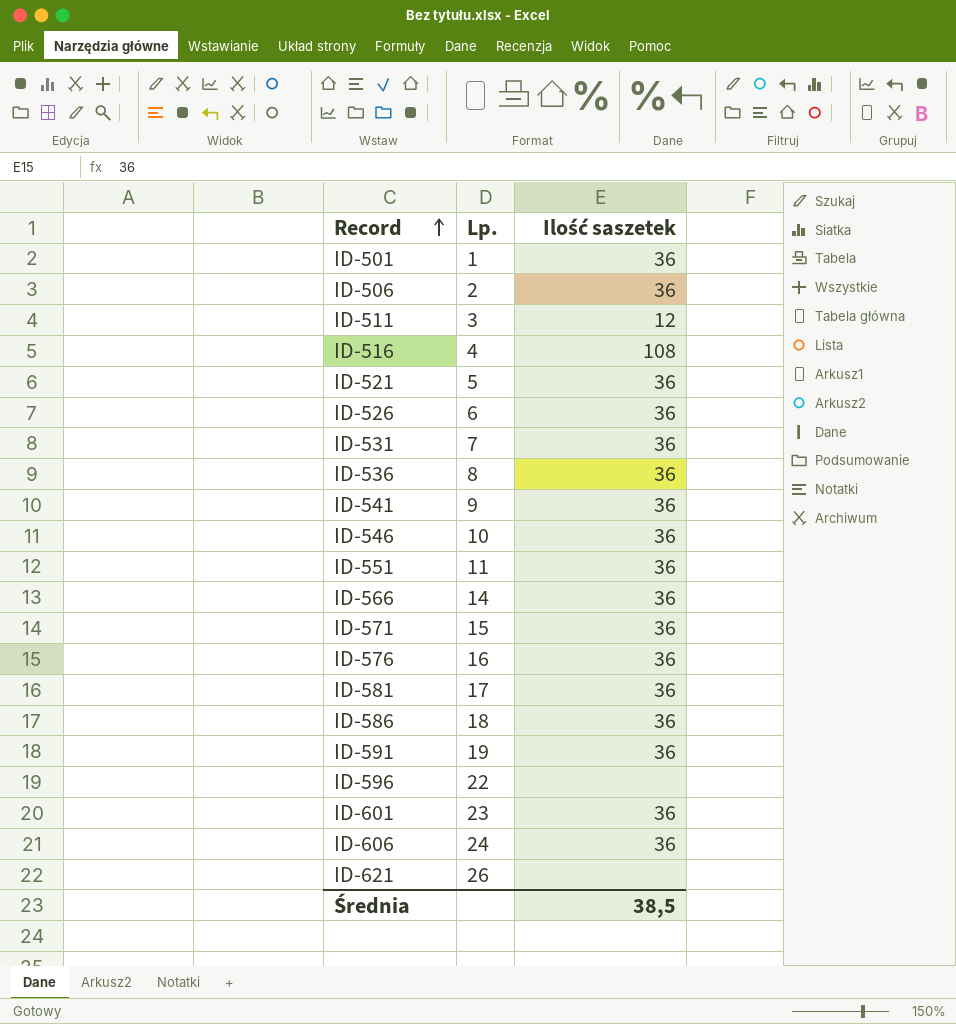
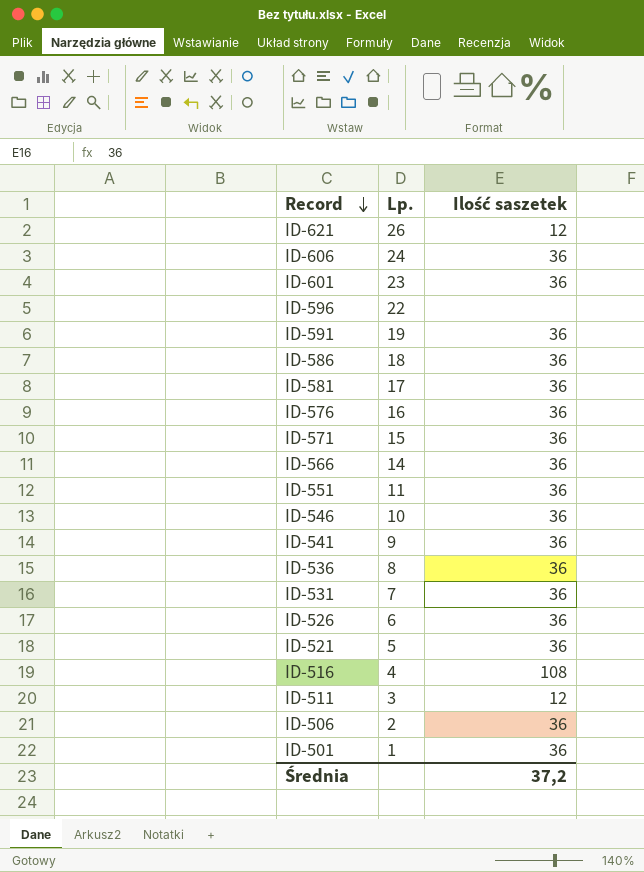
row order: Record ascending -> Record descending
ID-621 | Ilość saszetek: none -> 12
Średnia | Ilość saszetek: 38,5 -> 37,2

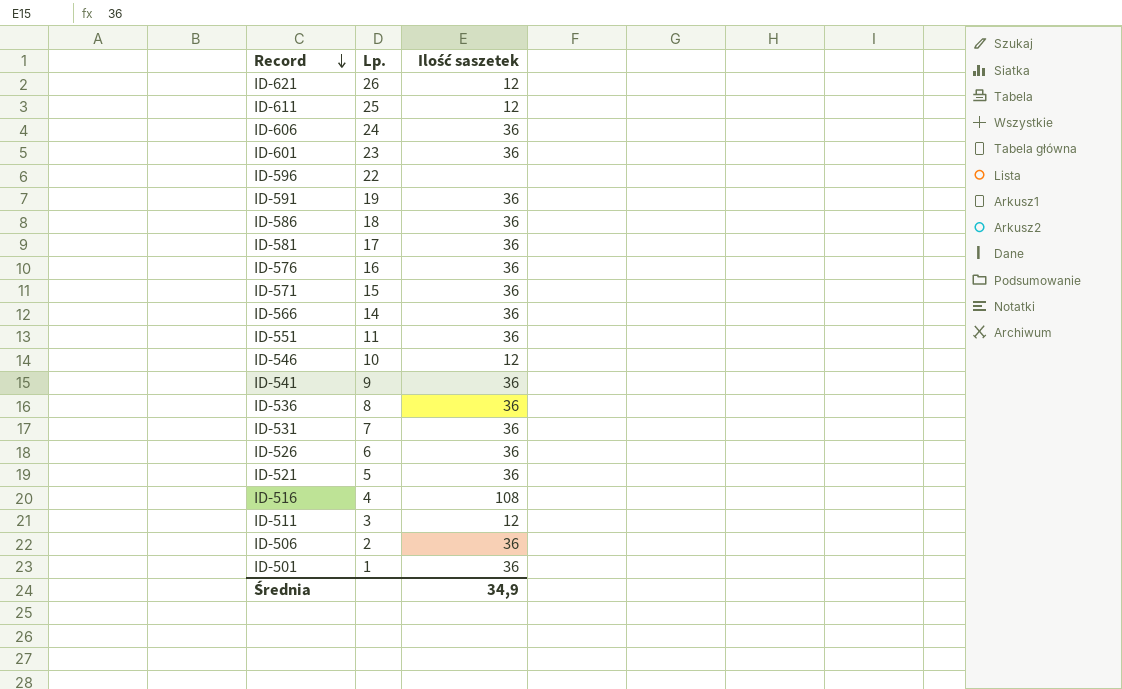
row ID-611: none -> 25 | 12
ID-546 | Ilość saszetek: 36 -> 12
Średnia | Ilość saszetek: 37,2 -> 34,9

